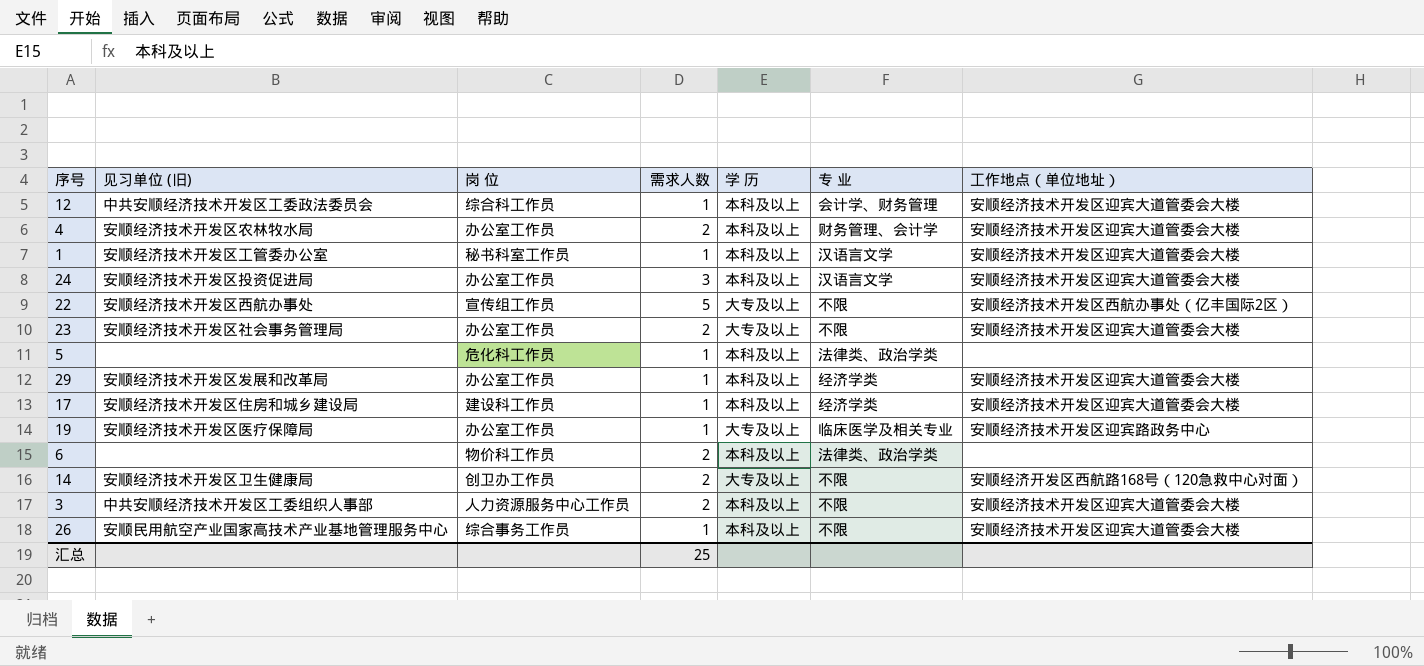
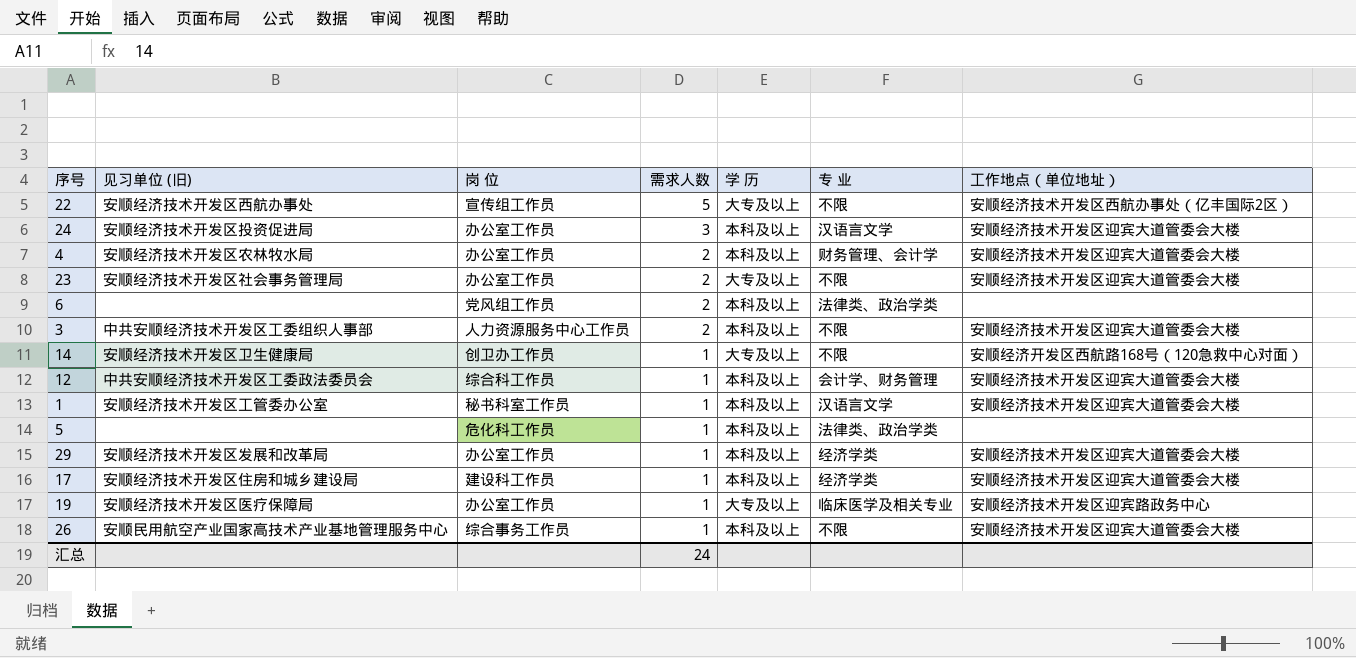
row order: none -> 需求人数 descending
6 | 岗 位: 物价科工作员 -> 党风组工作员
14 | 需求人数: 2 -> 1
汇总 | 需求人数: 25 -> 24

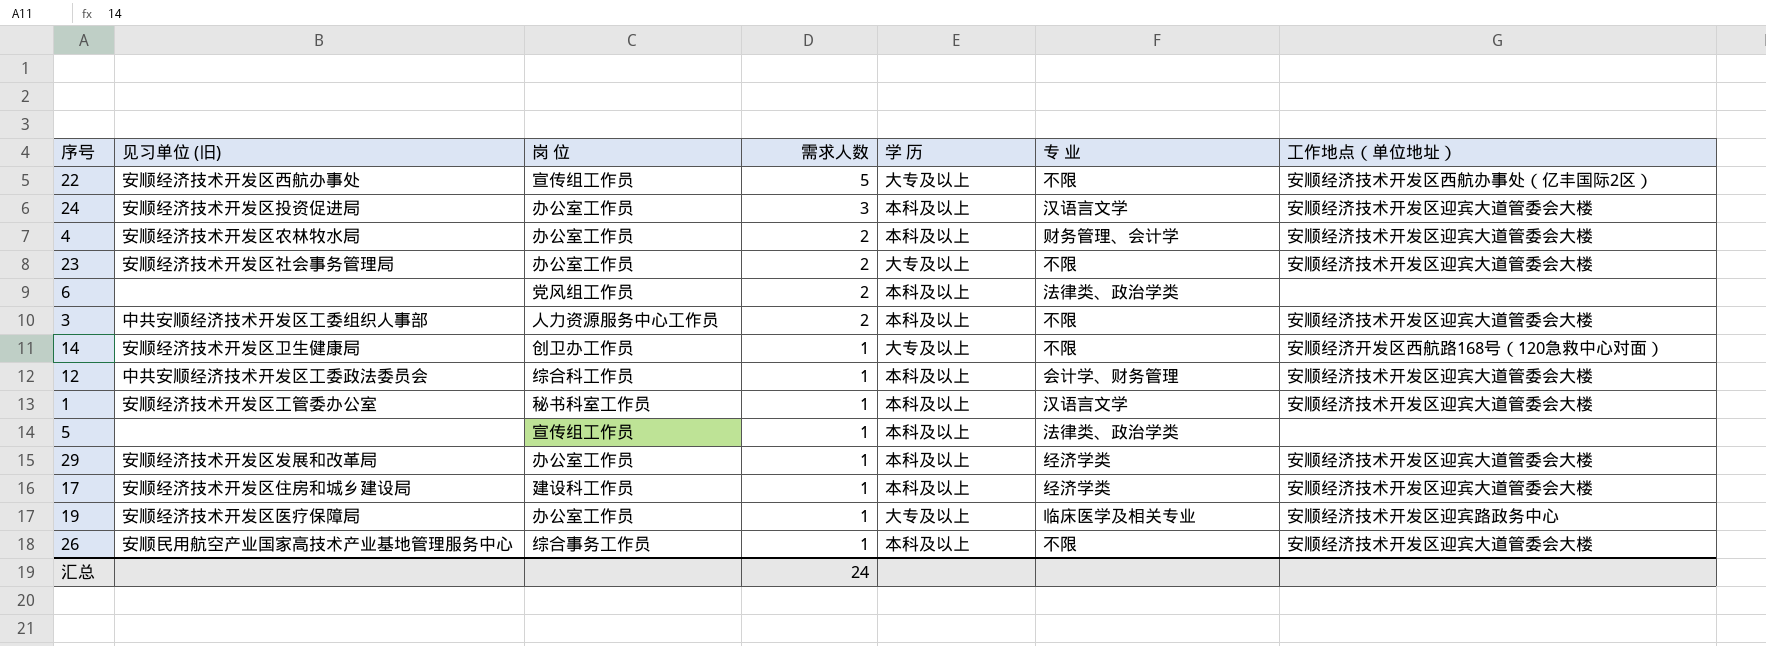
5 | 岗 位: 危化科工作员 -> 宣传组工作员

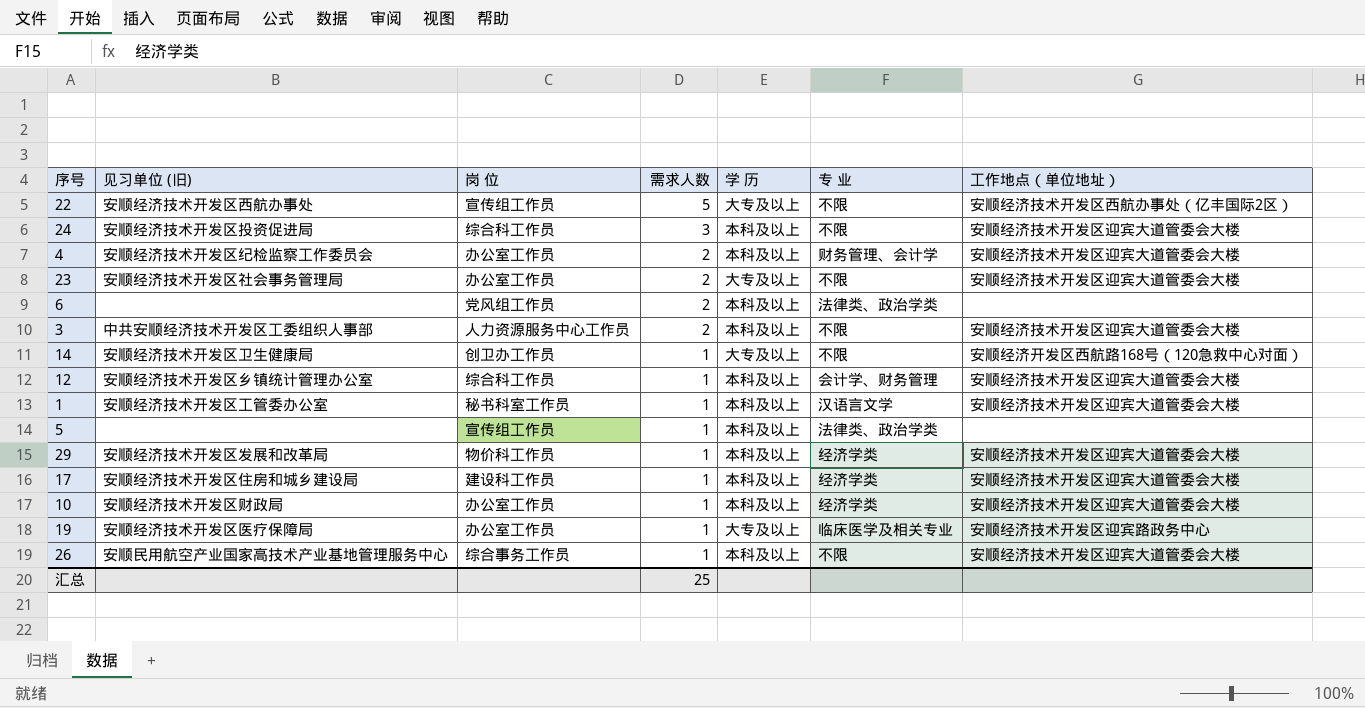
24 | 岗 位: 办公室工作员 -> 综合科工作员
24 | 专 业: 汉语言文学 -> 不限
4 | 见习单位 (旧): 安顺经济技术开发区农林牧水局 -> 安顺经济技术开发区纪检监察工作委员会
12 | 见习单位 (旧): 中共安顺经济技术开发区工委政法委员会 -> 安顺经济技术开发区乡镇统计管理办公室
29 | 岗 位: 办公室工作员 -> 物价科工作员
row 10: none -> 安顺经济技术开发区财政局 | 办公室工作员 | 1 | 本科及以上 | 经济学类 | 安顺经济技术开发区迎宾大道管委会大楼
汇总 | 需求人数: 24 -> 25

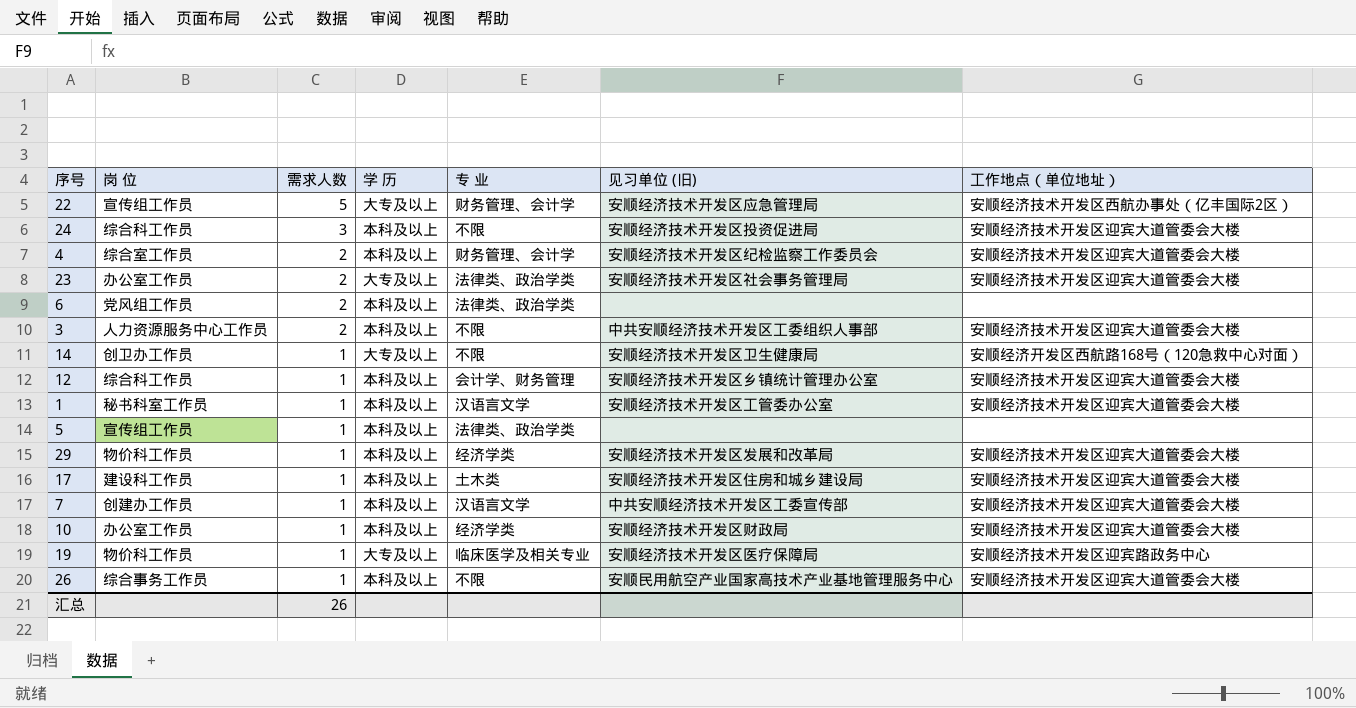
column 见习单位 (旧) | position: 2 -> 6
22 | 专 业: 不限 -> 财务管理、会计学
22 | 见习单位 (旧): 安顺经济技术开发区西航办事处 -> 安顺经济技术开发区应急管理局
4 | 岗 位: 办公室工作员 -> 综合室工作员
23 | 专 业: 不限 -> 法律类、政治学类
17 | 专 业: 经济学类 -> 土木类
row 7: none -> 创建办工作员 | 1 | 本科及以上 | 汉语言文学 | 中共安顺经济技术开发区工委宣传部 | 安顺经济技术开发区迎宾大道管委会大楼
19 | 岗 位: 办公室工作员 -> 物价科工作员
汇总 | 需求人数: 25 -> 26

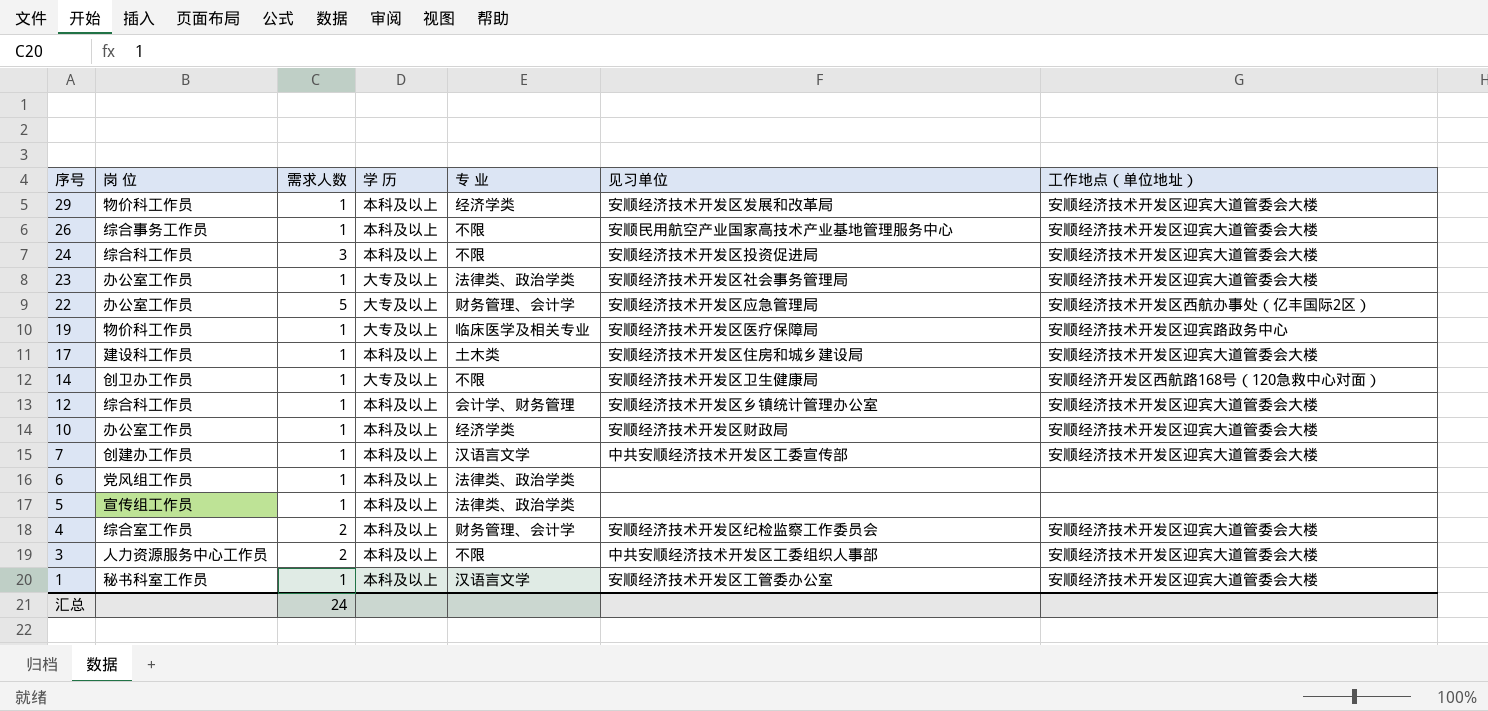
row order: 需求人数 descending -> 序号 descending
column name: 见习单位 (旧) -> 见习单位
23 | 需求人数: 2 -> 1
22 | 岗 位: 宣传组工作员 -> 办公室工作员
6 | 需求人数: 2 -> 1
汇总 | 需求人数: 26 -> 24

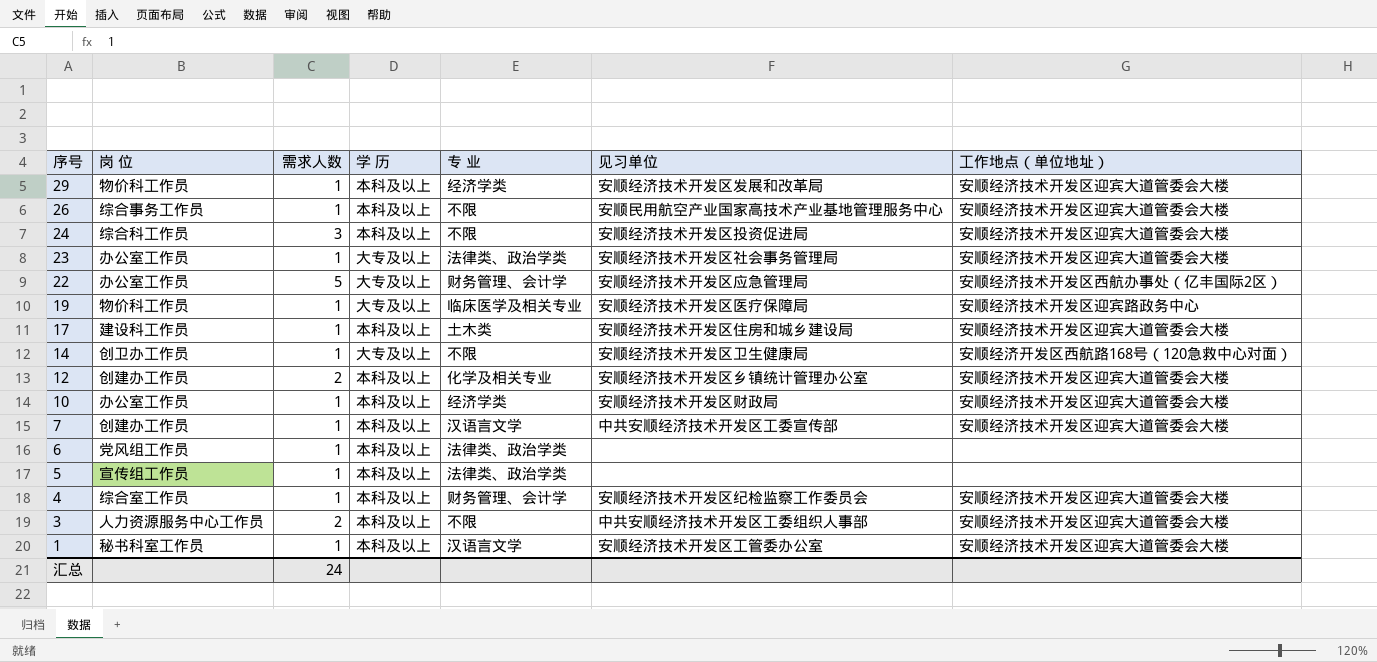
12 | 岗 位: 综合科工作员 -> 创建办工作员
12 | 需求人数: 1 -> 2
12 | 专 业: 会计学、财务管理 -> 化学及相关专业
4 | 需求人数: 2 -> 1

